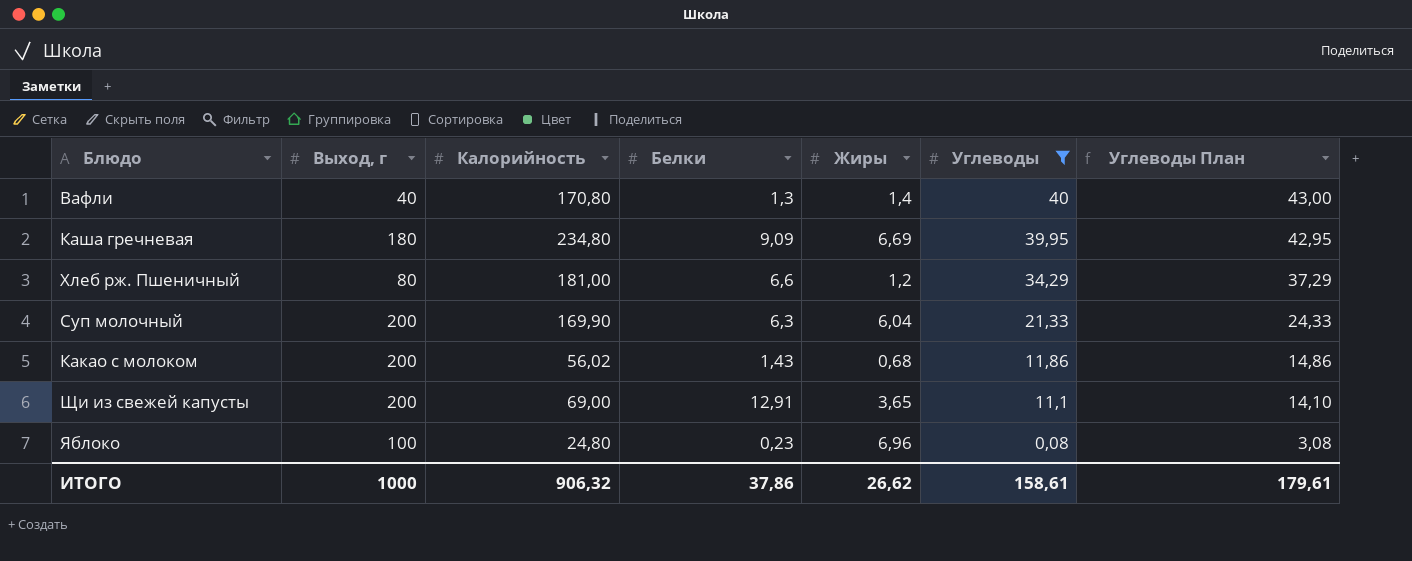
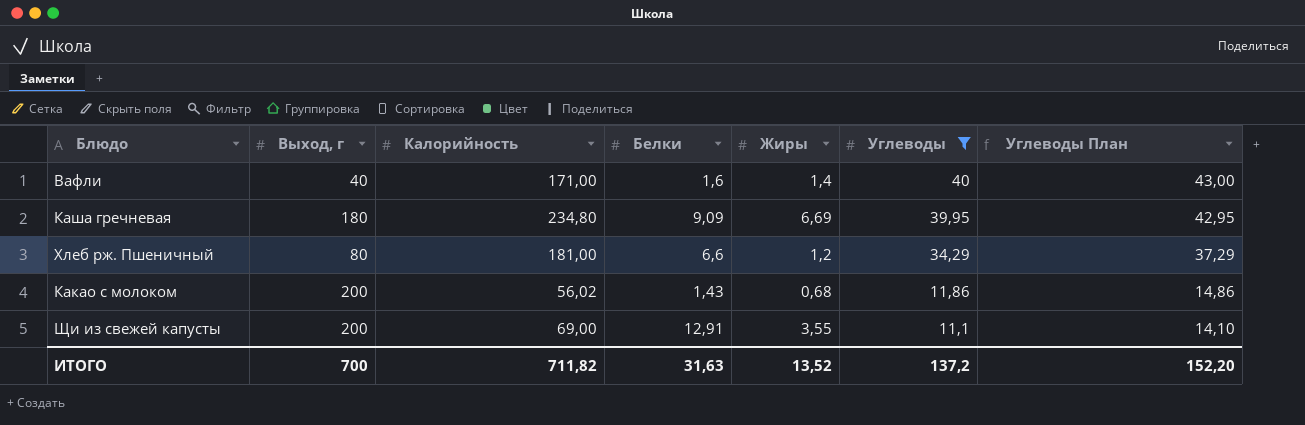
row Суп молочный: 200 | 169,90 | 6,3 | 6,04 | 21,33 | 24,33 -> none
row Яблоко: 100 | 24,80 | 0,23 | 6,96 | 0,08 | 3,08 -> none
Вафли | Калорийность: 170,80 -> 171,00
Вафли | Белки: 1,3 -> 1,6
Щи из свежей капусты | Жиры: 3,65 -> 3,55
ИТОГО | Выход, г: 1000 -> 700
ИТОГО | Калорийность: 906,32 -> 711,82
ИТОГО | Белки: 37,86 -> 31,63
ИТОГО | Жиры: 26,62 -> 13,52
ИТОГО | Углеводы: 158,61 -> 137,2
ИТОГО | Углеводы План: 179,61 -> 152,20

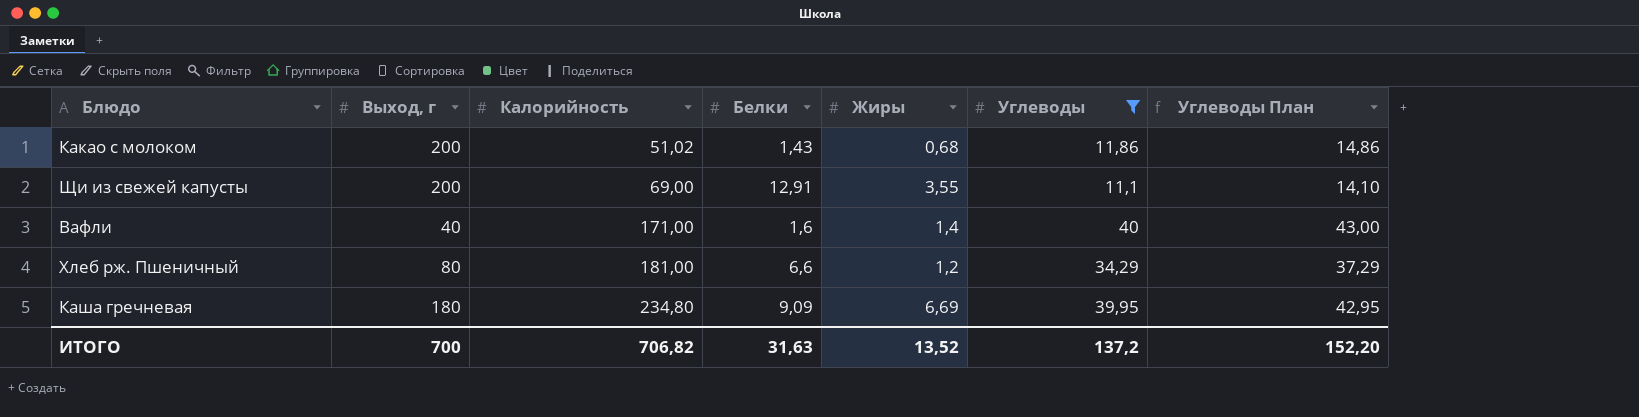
row order: Углеводы descending -> Калорийность ascending
Какао с молоком | Калорийность: 56,02 -> 51,02
ИТОГО | Калорийность: 711,82 -> 706,82

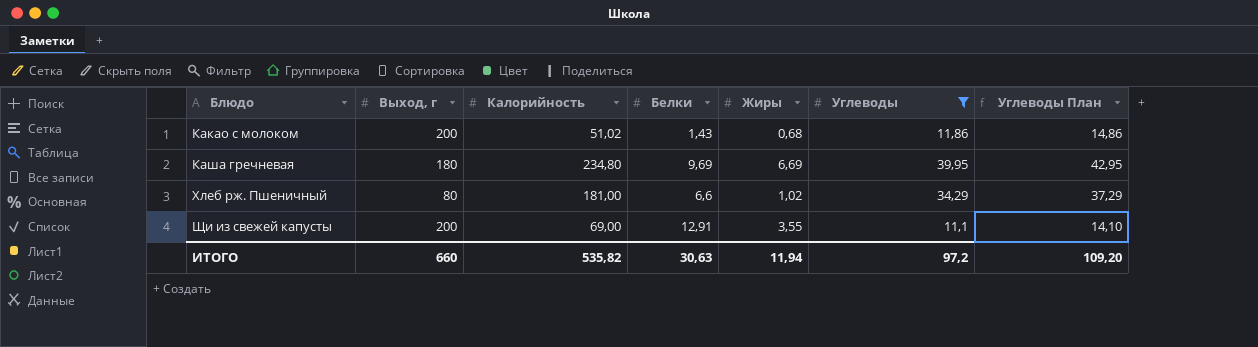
row order: Калорийность ascending -> Блюдо ascending
row Вафли: 40 | 171,00 | 1,6 | 1,4 | 40 | 43,00 -> none
Каша гречневая | Белки: 9,09 -> 9,69
Хлеб рж. Пшеничный | Жиры: 1,2 -> 1,02
ИТОГО | Выход, г: 700 -> 660
ИТОГО | Калорийность: 706,82 -> 535,82
ИТОГО | Белки: 31,63 -> 30,63
ИТОГО | Жиры: 13,52 -> 11,94
ИТОГО | Углеводы: 137,2 -> 97,2
ИТОГО | Углеводы План: 152,20 -> 109,20

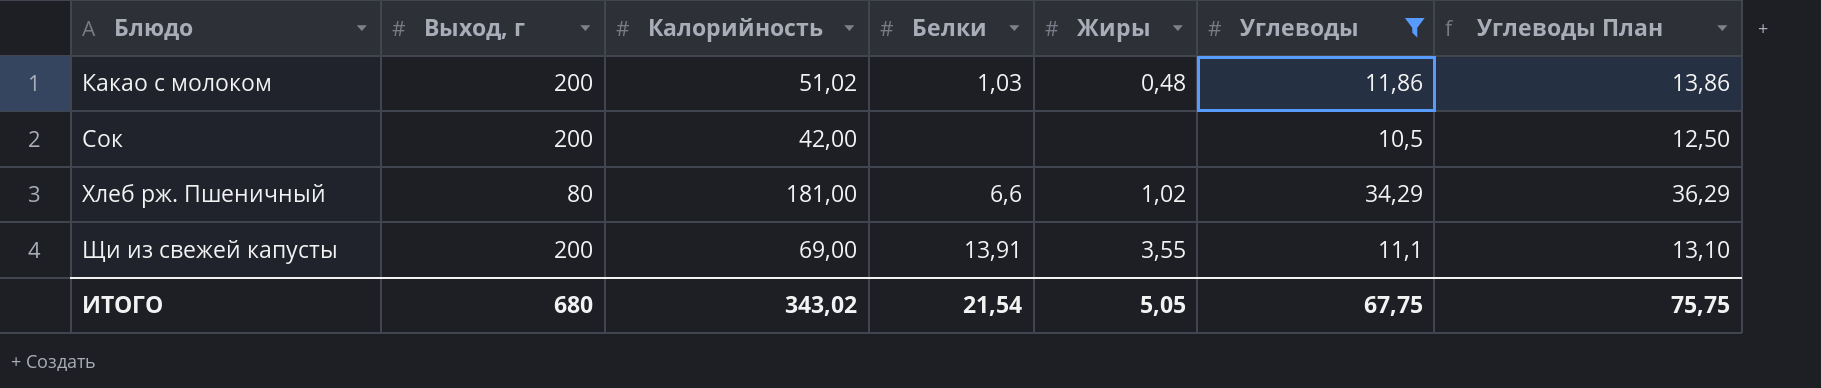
column Углеводы План | formula: [Углеводы] + 3 -> [Углеводы] + 2
row Каша гречневая: 180 | 234,80 | 9,69 | 6,69 | 39,95 | 42,95 -> none
Какао с молоком | Белки: 1,43 -> 1,03
Какао с молоком | Жиры: 0,68 -> 0,48
row Сок: none -> 200 | 42,00 | none | none | 10,5 | 12,50
Щи из свежей капусты | Белки: 12,91 -> 13,91
ИТОГО | Выход, г: 660 -> 680
ИТОГО | Калорийность: 535,82 -> 343,02
ИТОГО | Белки: 30,63 -> 21,54
ИТОГО | Жиры: 11,94 -> 5,05
ИТОГО | Углеводы: 97,2 -> 67,75
ИТОГО | Углеводы План: 109,20 -> 75,75

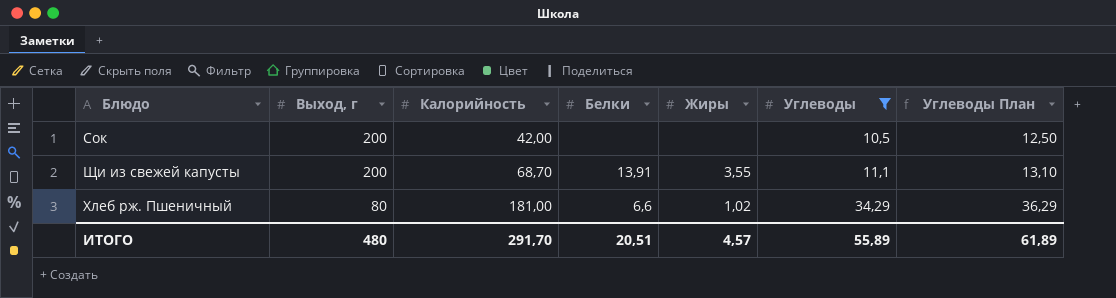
row order: Блюдо ascending -> Выход, г descending
row Какао с молоком: 200 | 51,02 | 1,03 | 0,48 | 11,86 | 13,86 -> none
Щи из свежей капусты | Калорийность: 69,00 -> 68,70
ИТОГО | Выход, г: 680 -> 480
ИТОГО | Калорийность: 343,02 -> 291,70
ИТОГО | Белки: 21,54 -> 20,51
ИТОГО | Жиры: 5,05 -> 4,57
ИТОГО | Углеводы: 67,75 -> 55,89
ИТОГО | Углеводы План: 75,75 -> 61,89

